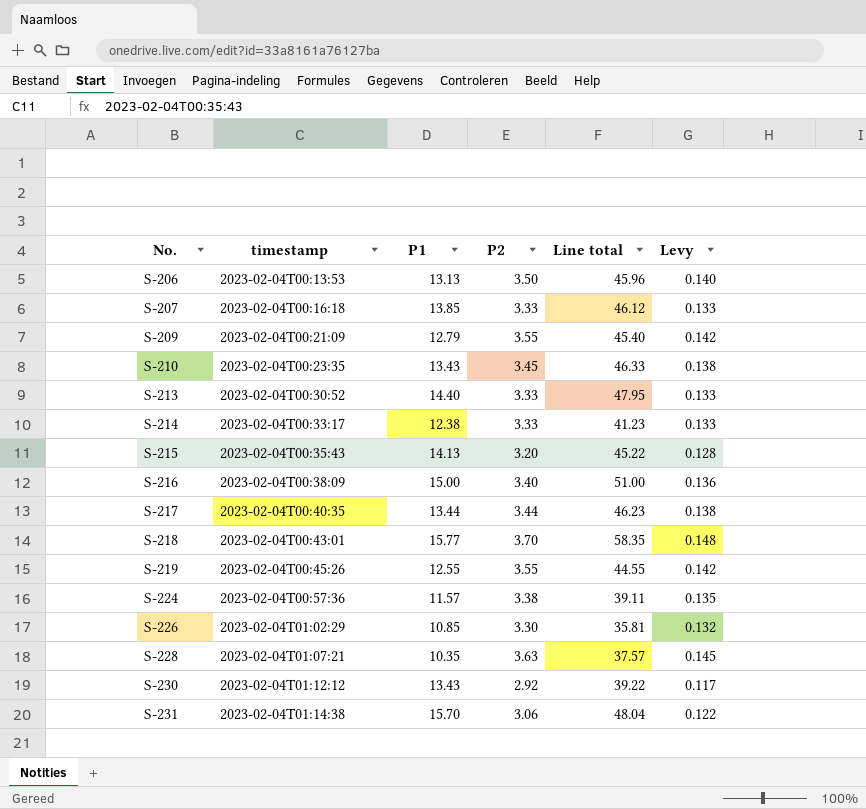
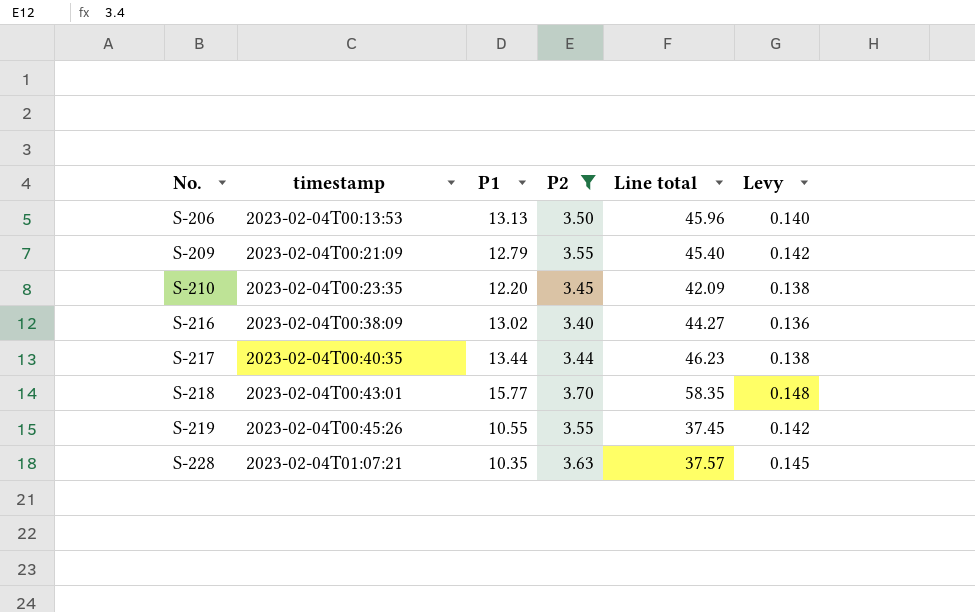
filter: none -> P2 >= 3.40
S-210 | P1: 13.43 -> 12.20
S-210 | Line total: 46.33 -> 42.09
S-216 | P1: 15.00 -> 13.02
S-216 | Line total: 51.00 -> 44.27
S-219 | P1: 12.55 -> 10.55
S-219 | Line total: 44.55 -> 37.45

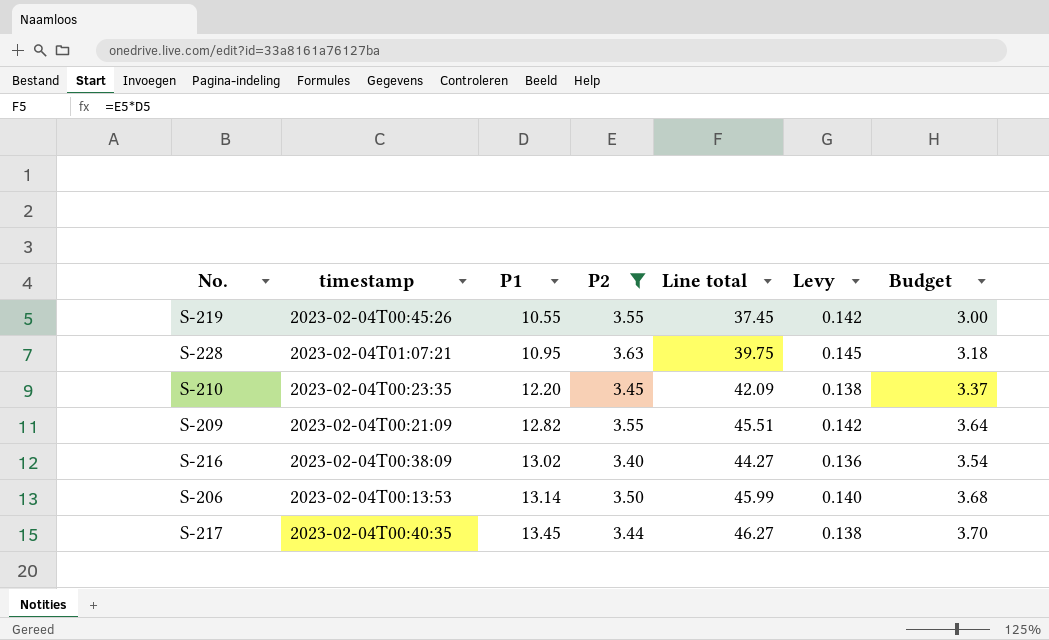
row order: No. ascending -> P1 ascending
column Budget | formula: none -> [Line total] * 0.08
row S-218: 2023-02-04T00:43:01 | 15.77 | 3.70 | 58.35 | 0.148 -> none
S-228 | P1: 10.35 -> 10.95
S-228 | Line total: 37.57 -> 39.75
S-209 | P1: 12.79 -> 12.82
S-209 | Line total: 45.40 -> 45.51
S-206 | P1: 13.13 -> 13.14
S-206 | Line total: 45.96 -> 45.99
S-217 | P1: 13.44 -> 13.45
S-217 | Line total: 46.23 -> 46.27

